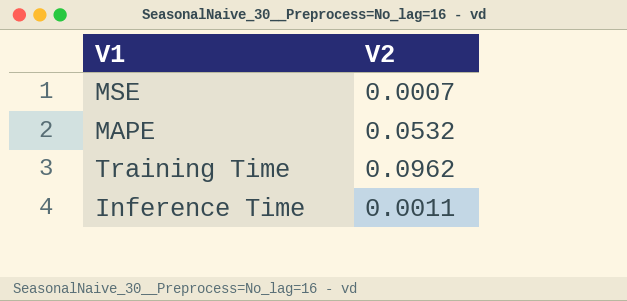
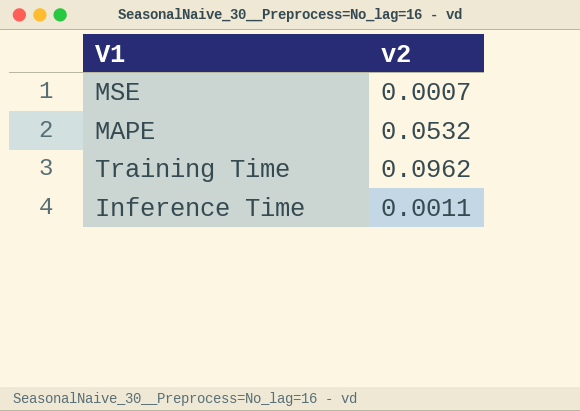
column name: V2 -> v2

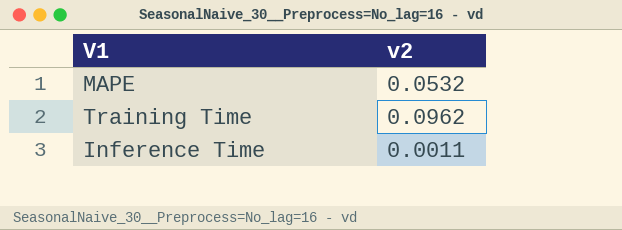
row MSE: 0.0007 -> none

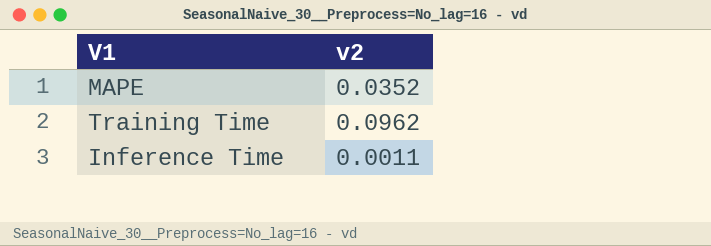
MAPE | v2: 0.0532 -> 0.0352

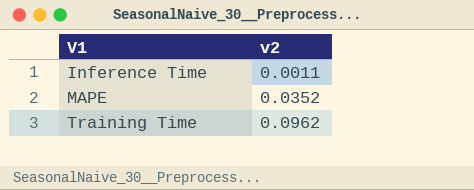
row order: none -> V1 ascending

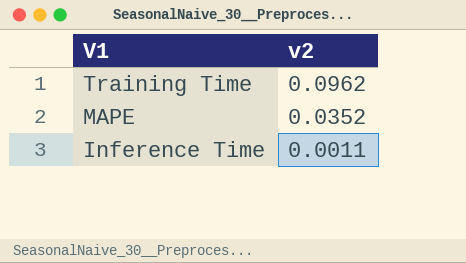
row order: V1 ascending -> V1 descending

